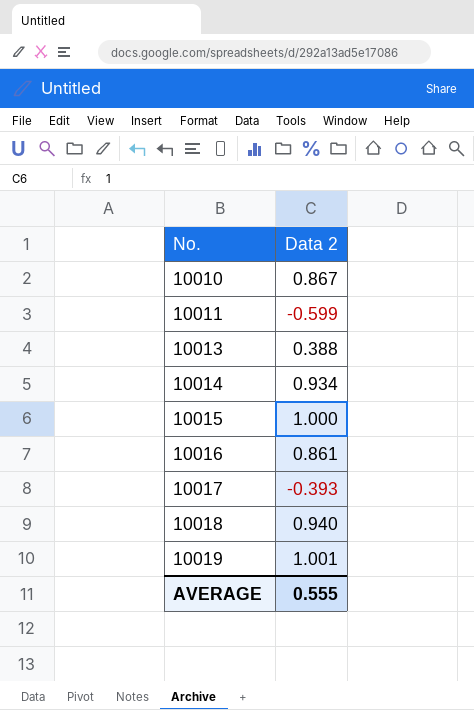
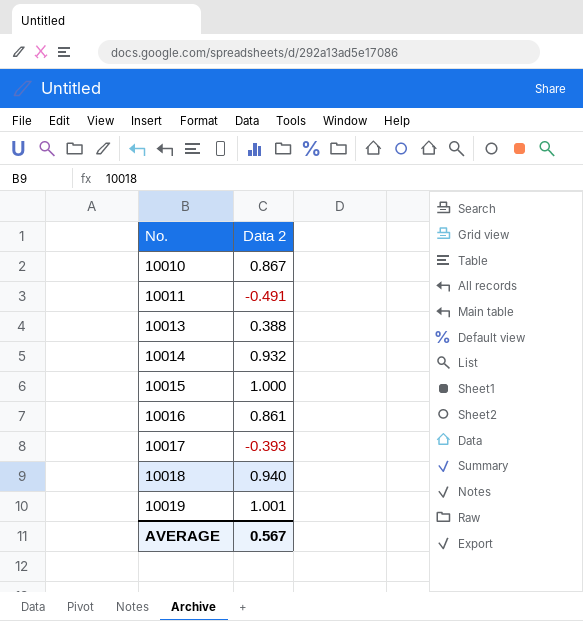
10011 | Data 2: -0.599 -> -0.491
10014 | Data 2: 0.934 -> 0.932
AVERAGE | Data 2: 0.555 -> 0.567

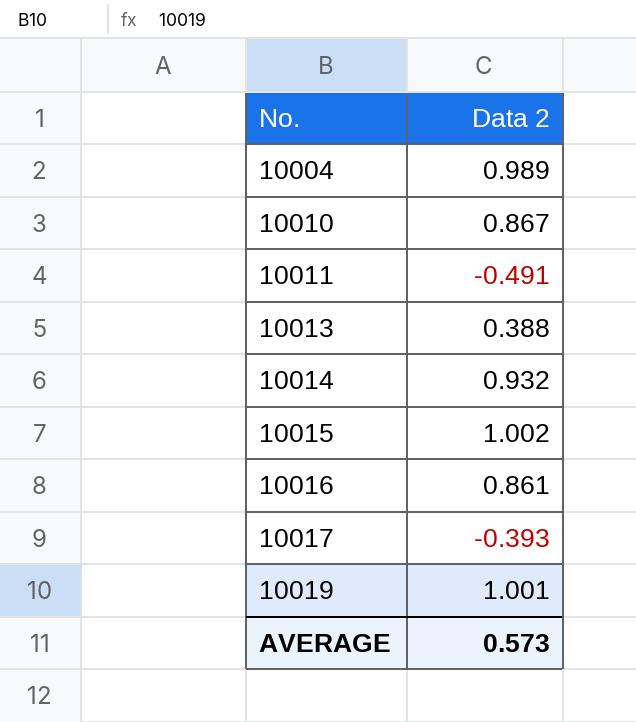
row 10018: 0.940 -> none
row 10004: none -> 0.989
10015 | Data 2: 1.000 -> 1.002
AVERAGE | Data 2: 0.567 -> 0.573

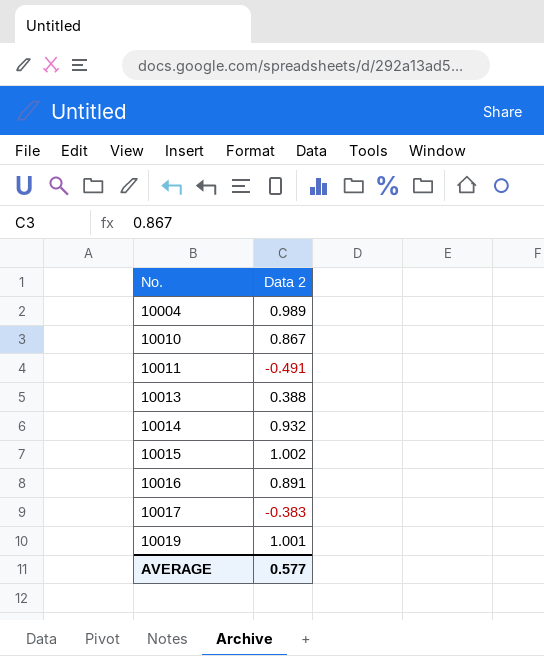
10016 | Data 2: 0.861 -> 0.891
10017 | Data 2: -0.393 -> -0.383
AVERAGE | Data 2: 0.573 -> 0.577

